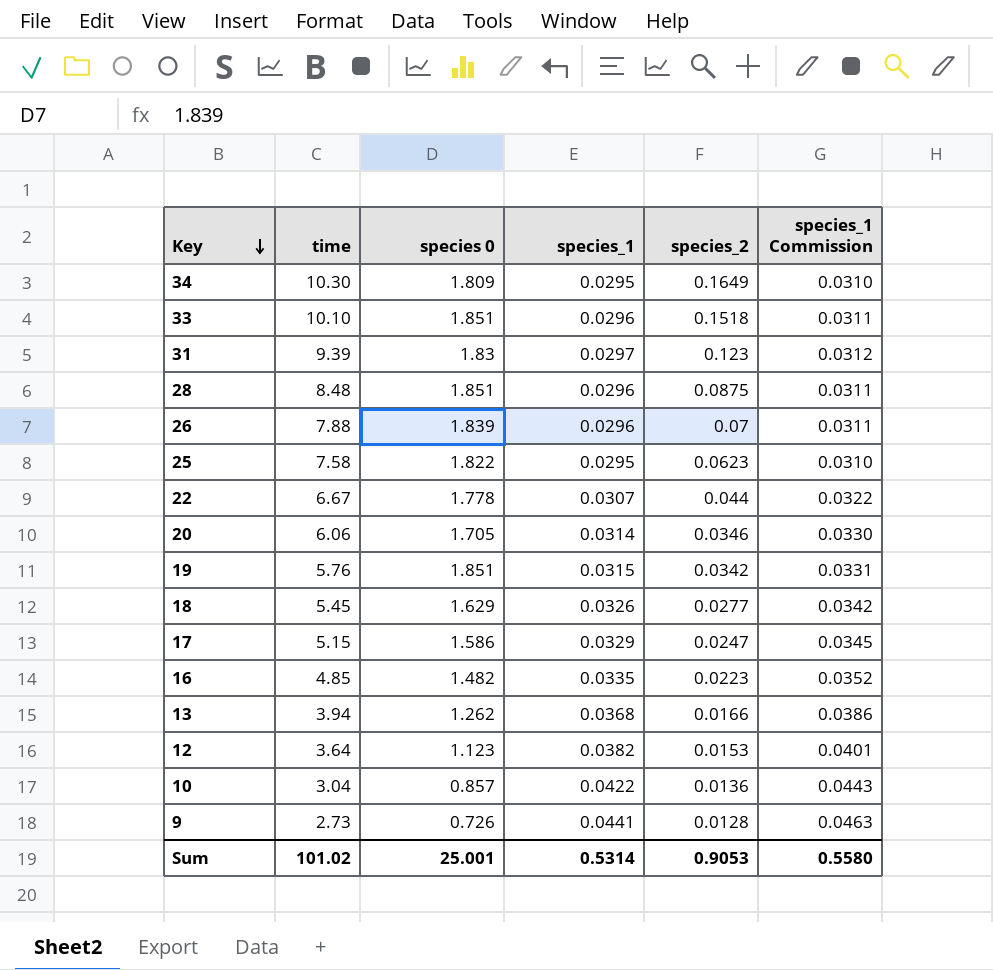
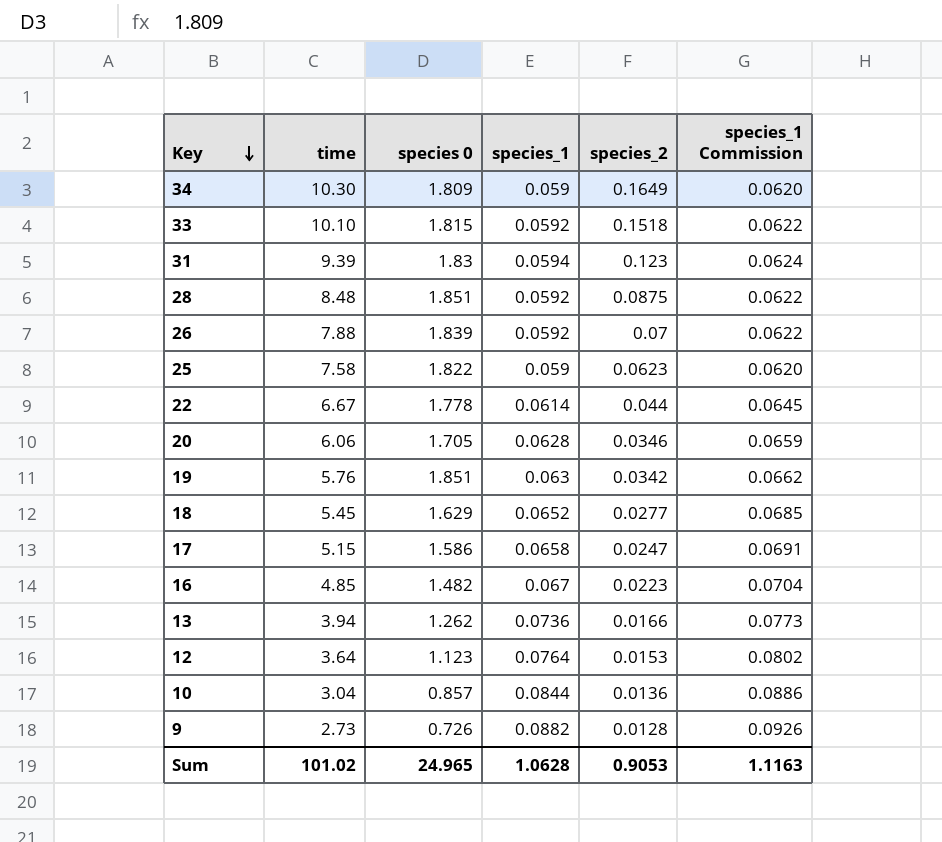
34 | species_1: 0.0295 -> 0.059
34 | species_1 Commission: 0.0310 -> 0.0620
33 | species 0: 1.851 -> 1.815
33 | species_1: 0.0296 -> 0.0592
33 | species_1 Commission: 0.0311 -> 0.0622
31 | species_1: 0.0297 -> 0.0594
31 | species_1 Commission: 0.0312 -> 0.0624
28 | species_1: 0.0296 -> 0.0592
28 | species_1 Commission: 0.0311 -> 0.0622
26 | species_1: 0.0296 -> 0.0592
26 | species_1 Commission: 0.0311 -> 0.0622
25 | species_1: 0.0295 -> 0.059
25 | species_1 Commission: 0.0310 -> 0.0620
22 | species_1: 0.0307 -> 0.0614
22 | species_1 Commission: 0.0322 -> 0.0645
20 | species_1: 0.0314 -> 0.0628
20 | species_1 Commission: 0.0330 -> 0.0659
19 | species_1: 0.0315 -> 0.063
19 | species_1 Commission: 0.0331 -> 0.0662
18 | species_1: 0.0326 -> 0.0652
18 | species_1 Commission: 0.0342 -> 0.0685
17 | species_1: 0.0329 -> 0.0658
17 | species_1 Commission: 0.0345 -> 0.0691
16 | species_1: 0.0335 -> 0.067
16 | species_1 Commission: 0.0352 -> 0.0704
13 | species_1: 0.0368 -> 0.0736
13 | species_1 Commission: 0.0386 -> 0.0773
12 | species_1: 0.0382 -> 0.0764
12 | species_1 Commission: 0.0401 -> 0.0802
10 | species_1: 0.0422 -> 0.0844
10 | species_1 Commission: 0.0443 -> 0.0886
9 | species_1: 0.0441 -> 0.0882
9 | species_1 Commission: 0.0463 -> 0.0926
Sum | species 0: 25.001 -> 24.965
Sum | species_1: 0.5314 -> 1.0628
Sum | species_1 Commission: 0.5580 -> 1.1163

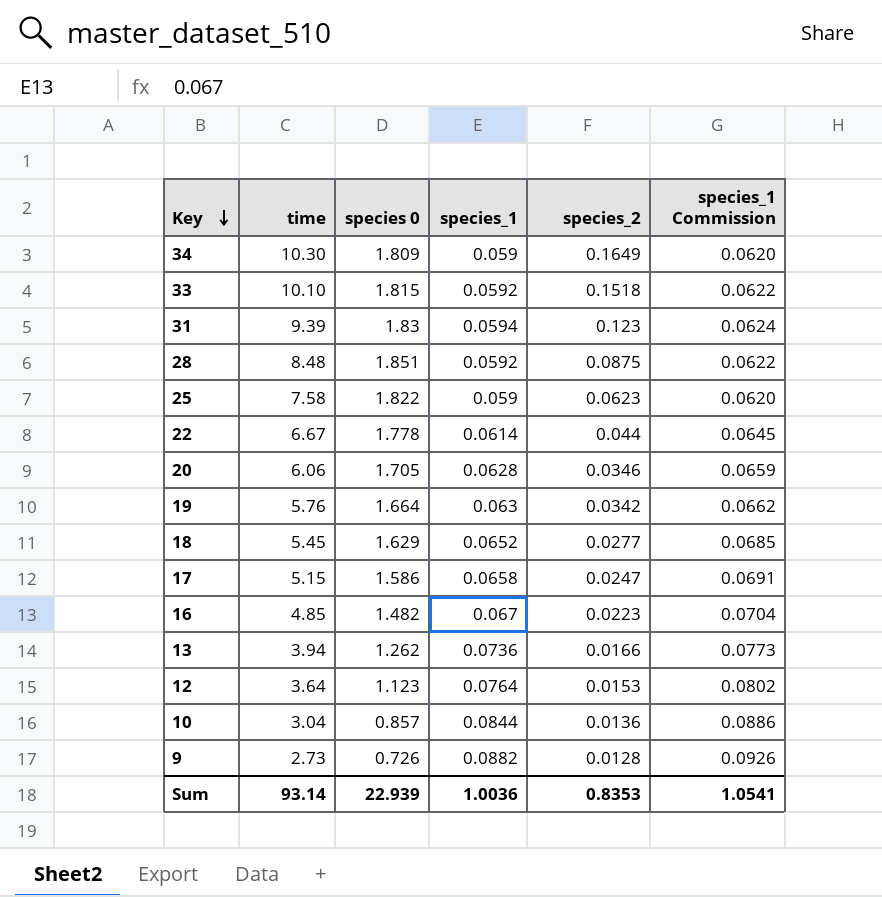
row 26: 7.88 | 1.839 | 0.0592 | 0.07 | 0.0622 -> none
19 | species 0: 1.851 -> 1.664
Sum | time: 101.02 -> 93.14
Sum | species 0: 24.965 -> 22.939
Sum | species_1: 1.0628 -> 1.0036
Sum | species_2: 0.9053 -> 0.8353
Sum | species_1 Commission: 1.1163 -> 1.0541

